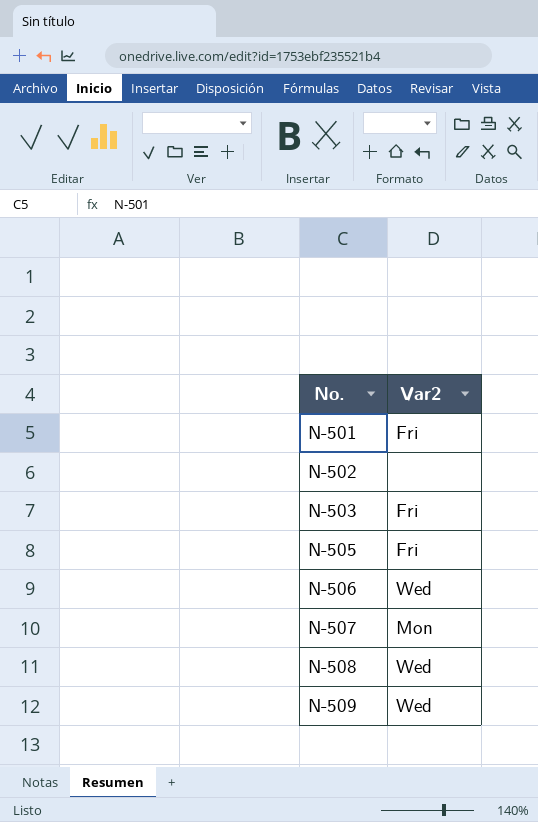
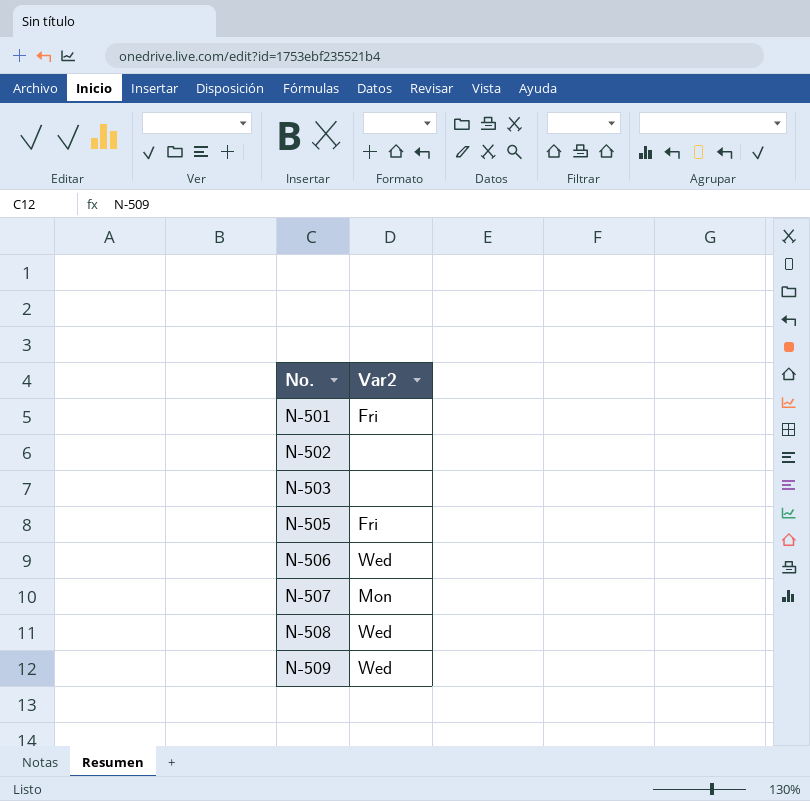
N-503 | Var2: Fri -> none

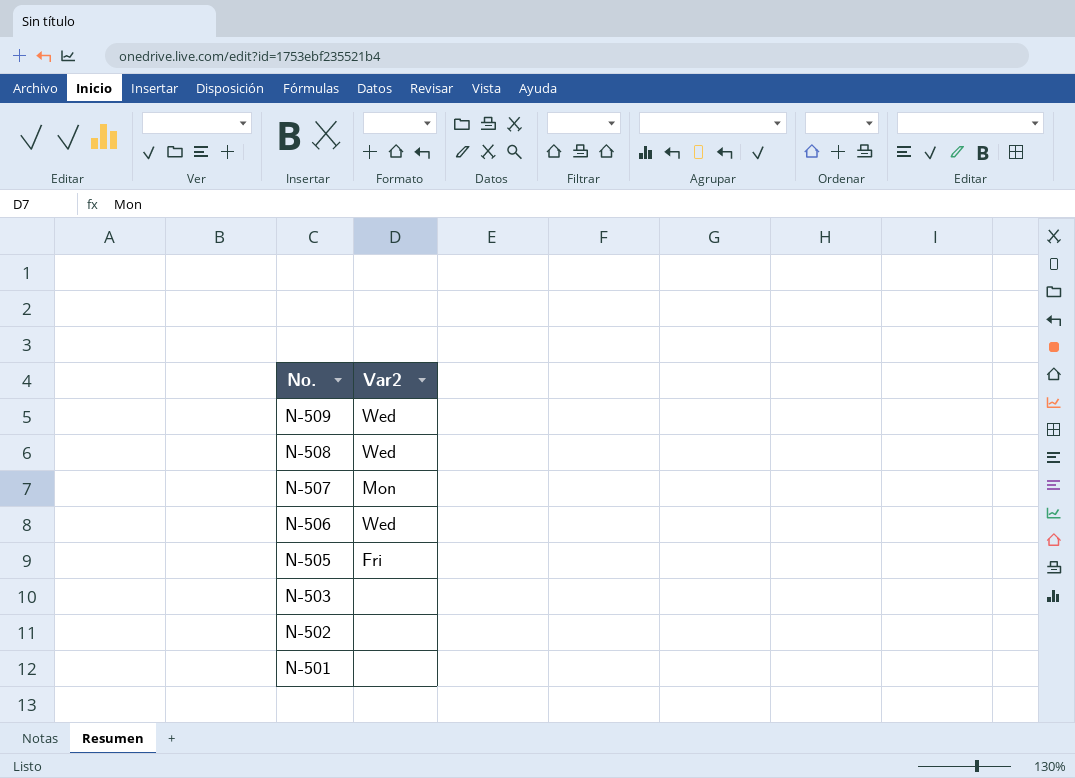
row order: No. ascending -> No. descending
N-501 | Var2: Fri -> none

